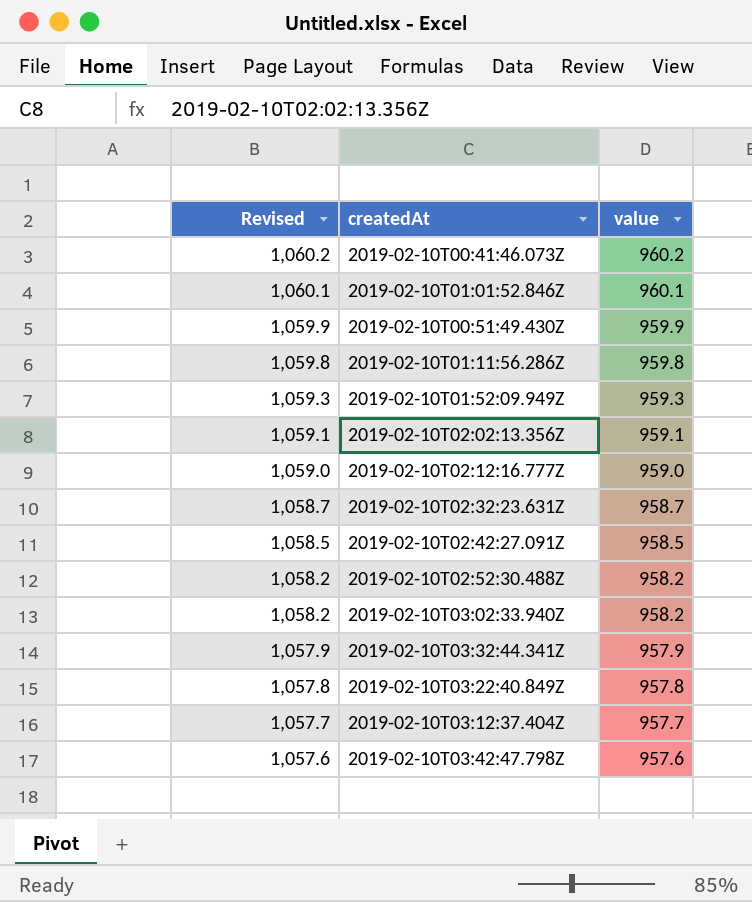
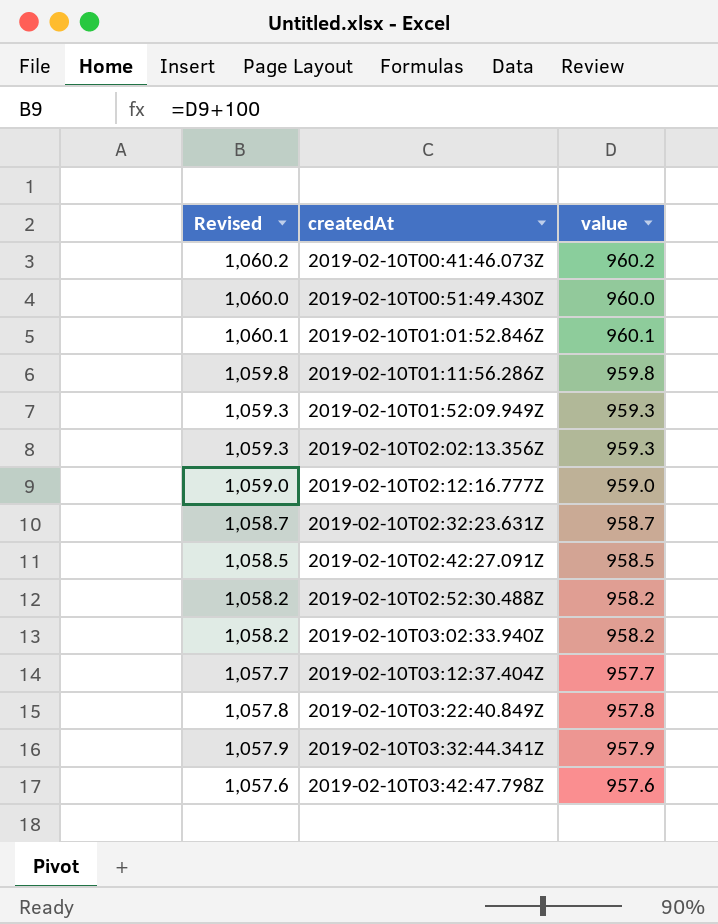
row order: Revised descending -> createdAt ascending
2019-02-10T00:51:49.430Z | Revised: 1,059.9 -> 1,060.0
2019-02-10T00:51:49.430Z | value: 959.9 -> 960.0
2019-02-10T02:02:13.356Z | Revised: 1,059.1 -> 1,059.3
2019-02-10T02:02:13.356Z | value: 959.1 -> 959.3

